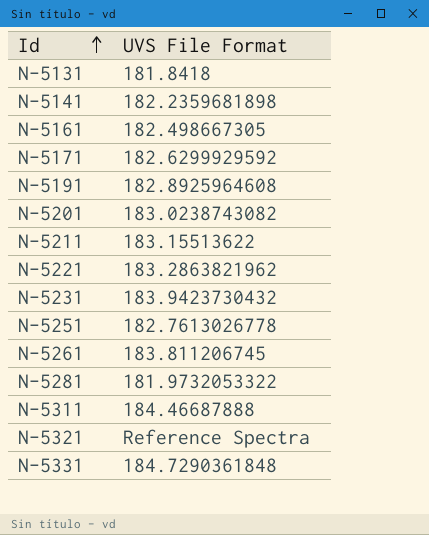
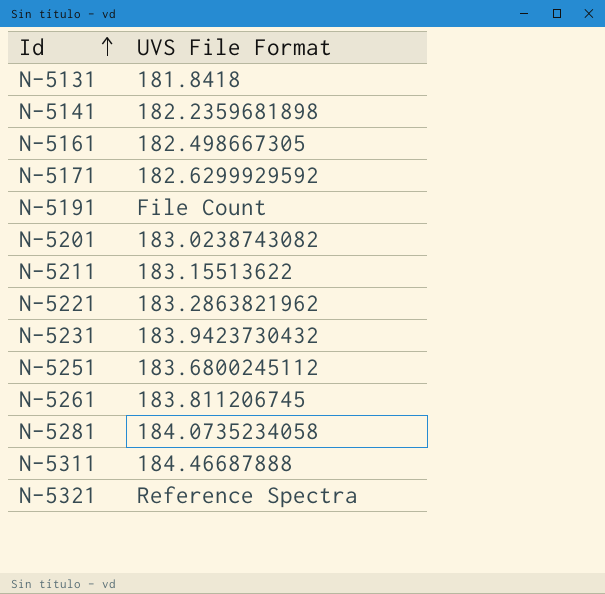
row N-5331: 184.7290361848 -> none
N-5191 | UVS File Format: 182.8925964608 -> File Count
N-5251 | UVS File Format: 182.7613026778 -> 183.6800245112
N-5281 | UVS File Format: 181.9732053322 -> 184.0735234058

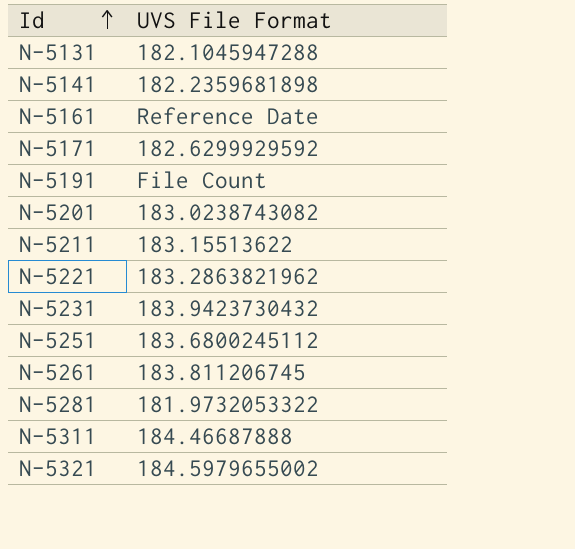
N-5131 | UVS File Format: 181.8418 -> 182.1045947288
N-5161 | UVS File Format: 182.498667305 -> Reference Date
N-5281 | UVS File Format: 184.0735234058 -> 181.9732053322
N-5321 | UVS File Format: Reference Spectra -> 184.5979655002

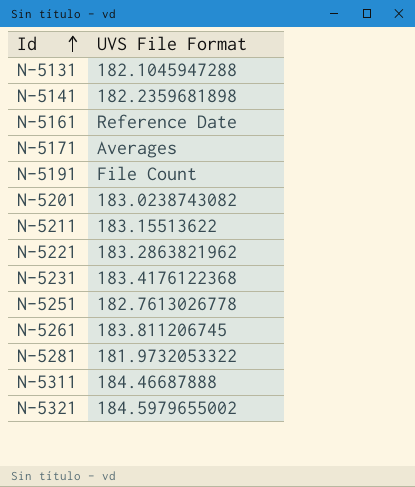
N-5171 | UVS File Format: 182.6299929592 -> Averages
N-5231 | UVS File Format: 183.9423730432 -> 183.4176122368
N-5251 | UVS File Format: 183.6800245112 -> 182.7613026778

